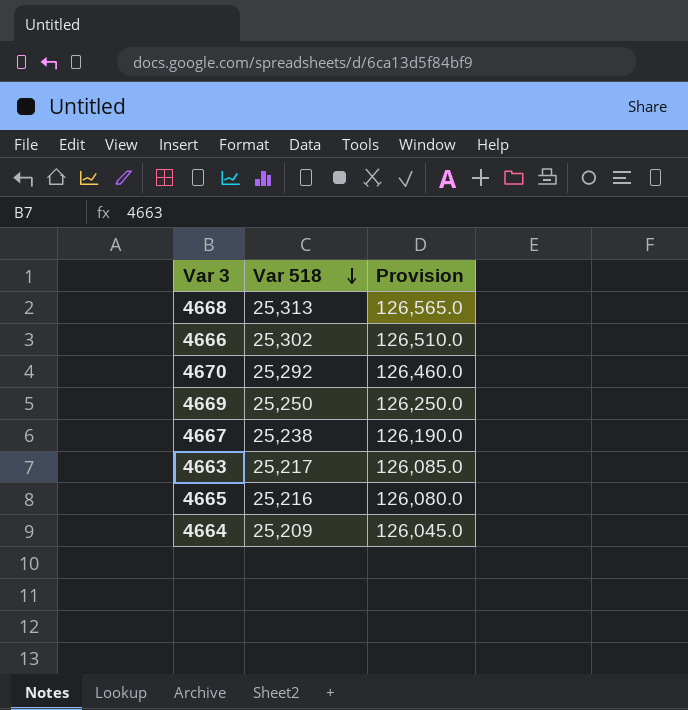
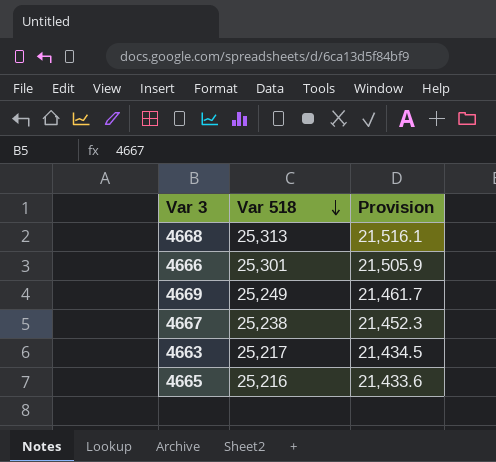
column Provision | formula: [Var 518] * 5 -> [Var 518] * 0.85
row 4670: 25,292 | 126,460.0 -> none
row 4664: 25,209 | 126,045.0 -> none
4666 | Var 518: 25,302 -> 25,301
4669 | Var 518: 25,250 -> 25,249

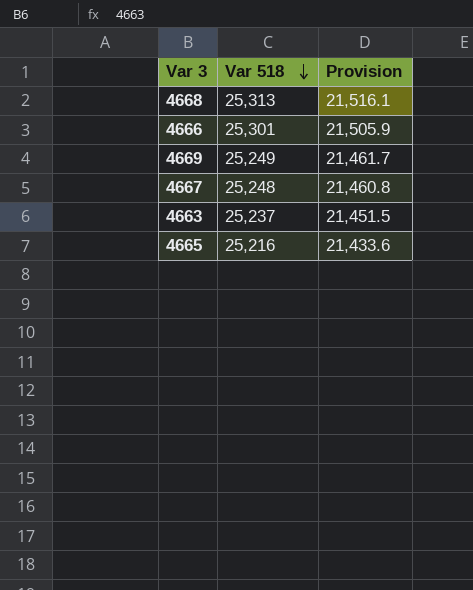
4667 | Var 518: 25,238 -> 25,248
4667 | Provision: 21,452.3 -> 21,460.8
4663 | Var 518: 25,217 -> 25,237
4663 | Provision: 21,434.5 -> 21,451.5

